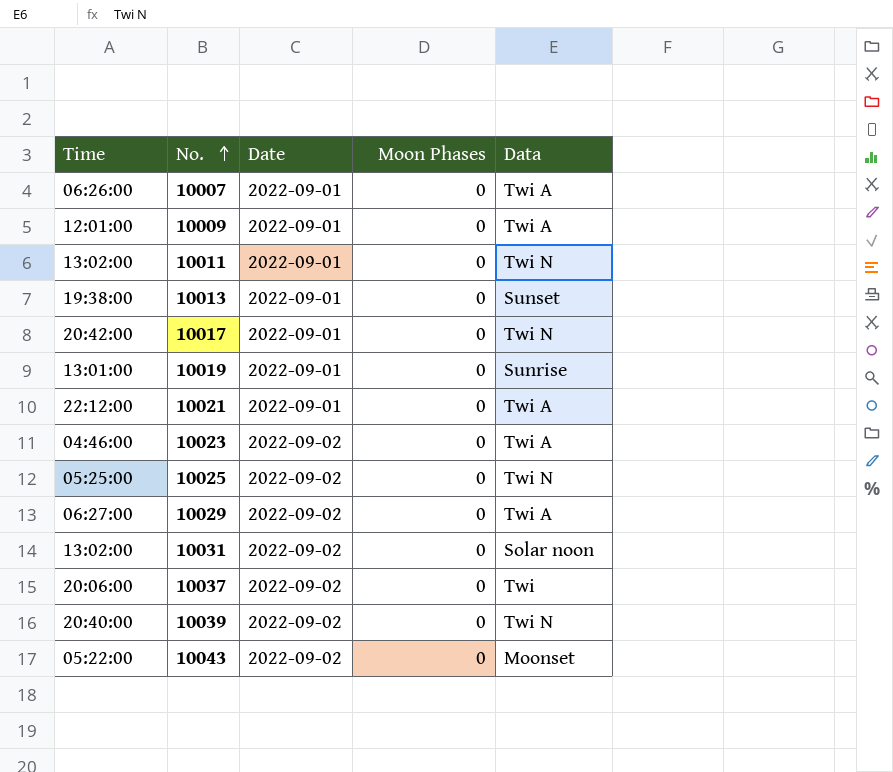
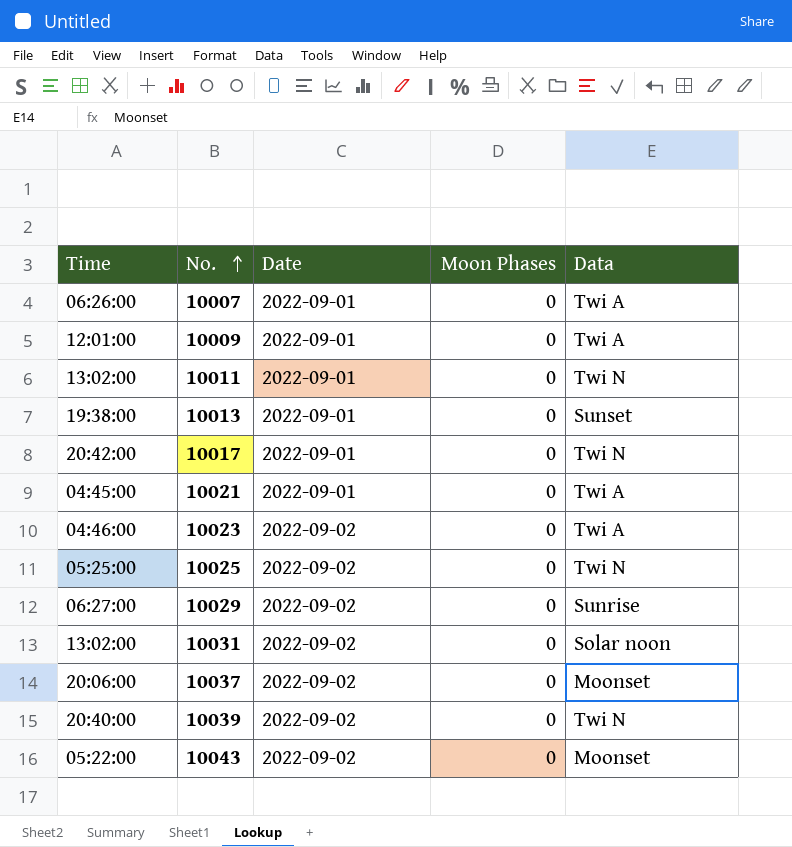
row 10019: 13:01:00 | 2022-09-01 | 0 | Sunrise -> none
10021 | Time: 22:12:00 -> 04:45:00
10029 | Data: Twi A -> Sunrise
10037 | Data: Twi -> Moonset

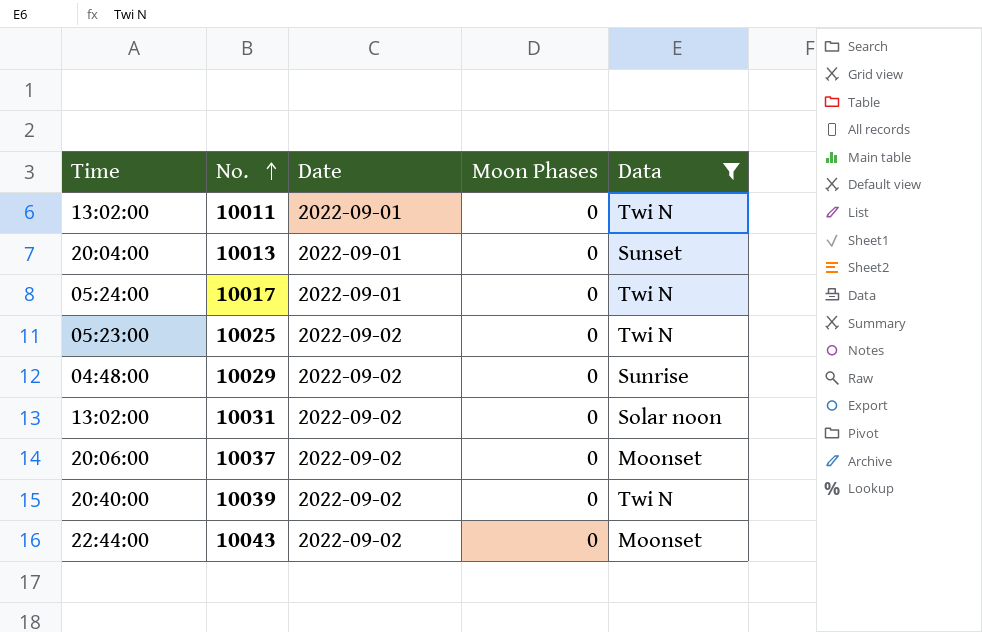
filter: none -> Data != Twi A
10013 | Time: 19:38:00 -> 20:04:00
10017 | Time: 20:42:00 -> 05:24:00
10025 | Time: 05:25:00 -> 05:23:00
10029 | Time: 06:27:00 -> 04:48:00
10043 | Time: 05:22:00 -> 22:44:00

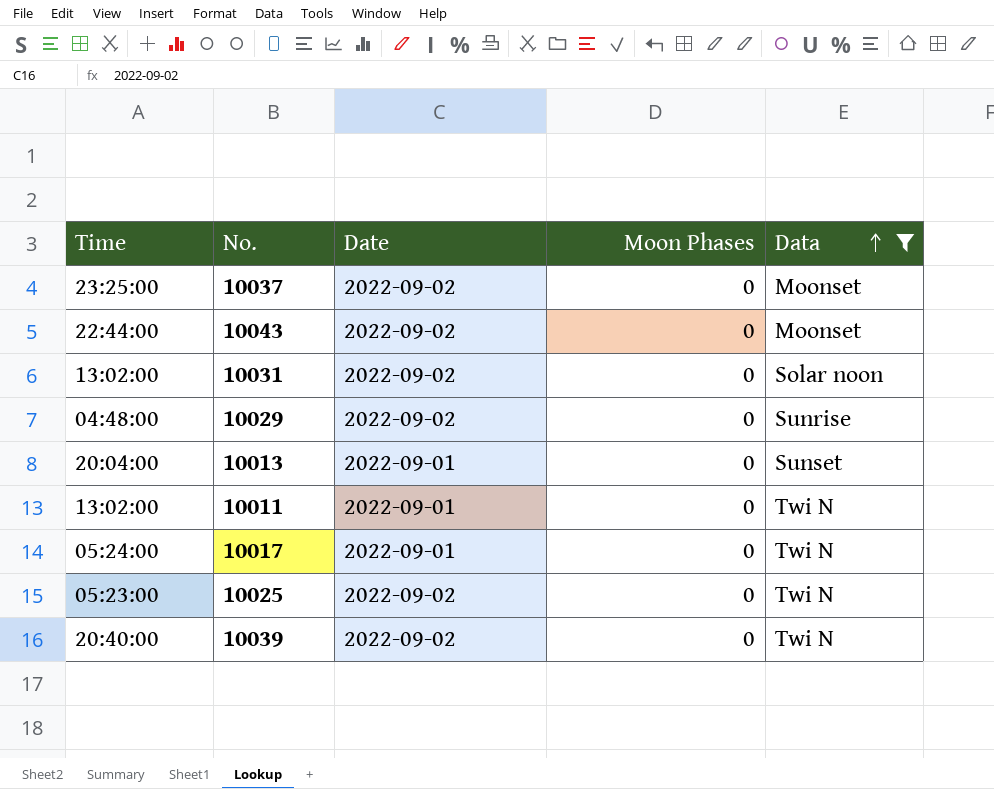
row order: No. ascending -> Data ascending
10037 | Time: 20:06:00 -> 23:25:00

